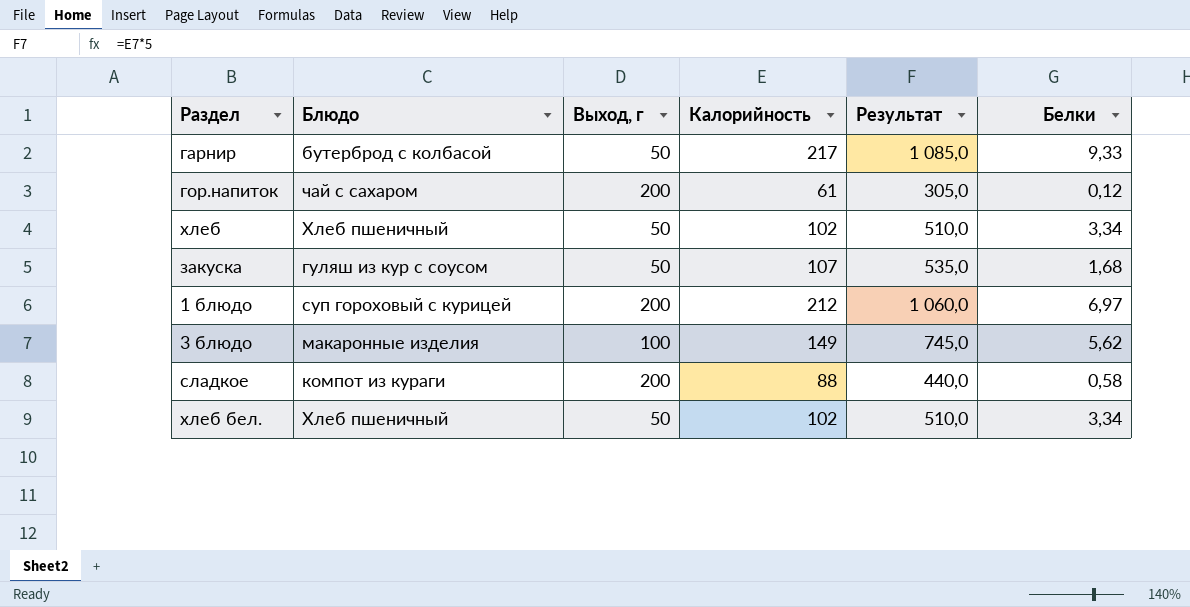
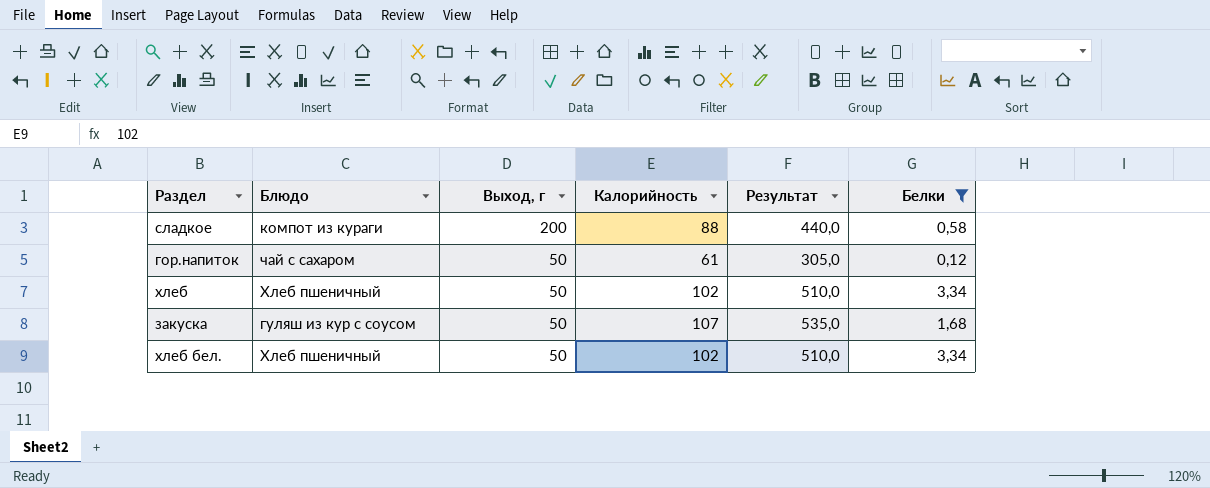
filter: none -> Белки <= 3,34
row order: none -> Выход, г descending
гор.напиток | Выход, г: 200 -> 50

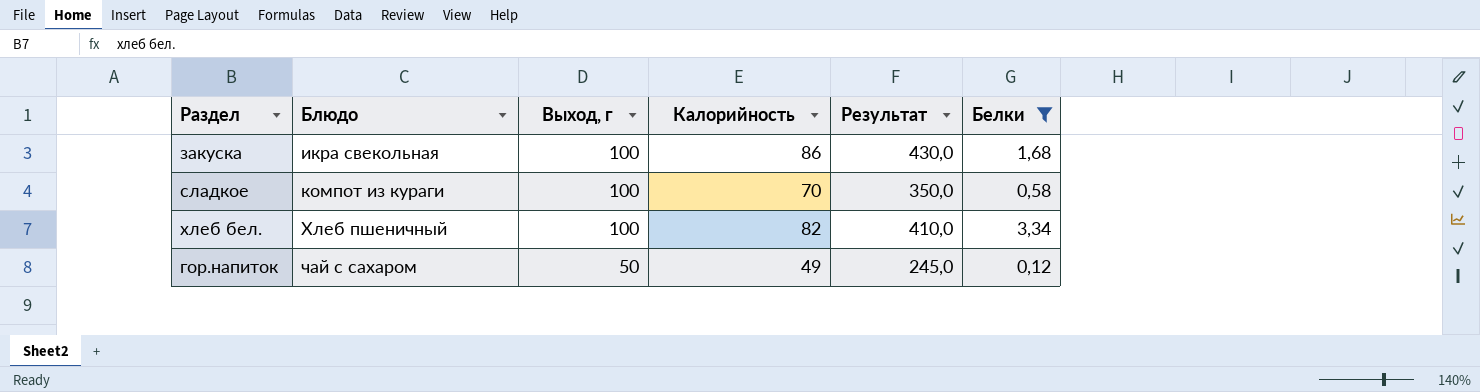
row order: Выход, г descending -> Блюдо ascending
row хлеб: Хлеб пшеничный | 50 | 102 | 510,0 | 3,34 -> none
закуска | Блюдо: гуляш из кур с соусом -> икра свекольная
закуска | Выход, г: 50 -> 100
закуска | Калорийность: 107 -> 86
закуска | Результат: 535,0 -> 430,0
сладкое | Выход, г: 200 -> 100
сладкое | Калорийность: 88 -> 70
сладкое | Результат: 440,0 -> 350,0
хлеб бел. | Выход, г: 50 -> 100
хлеб бел. | Калорийность: 102 -> 82
хлеб бел. | Результат: 510,0 -> 410,0
гор.напиток | Калорийность: 61 -> 49
гор.напиток | Результат: 305,0 -> 245,0

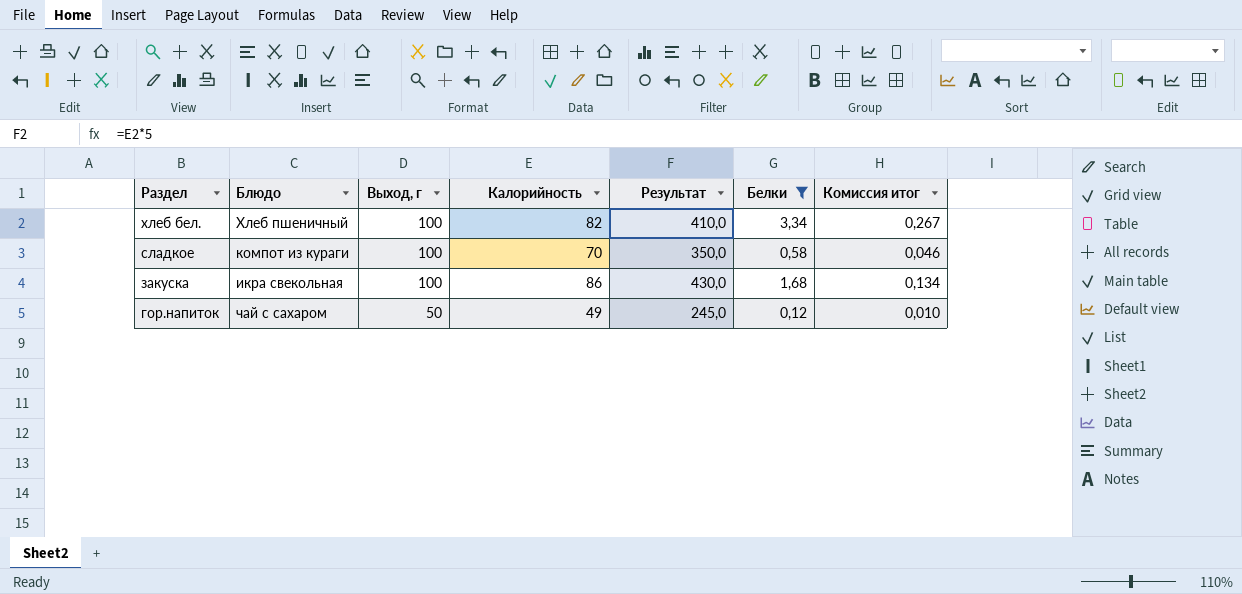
row order: Блюдо ascending -> Раздел descending
column Комиссия итог | formula: none -> [Белки] * 0,08

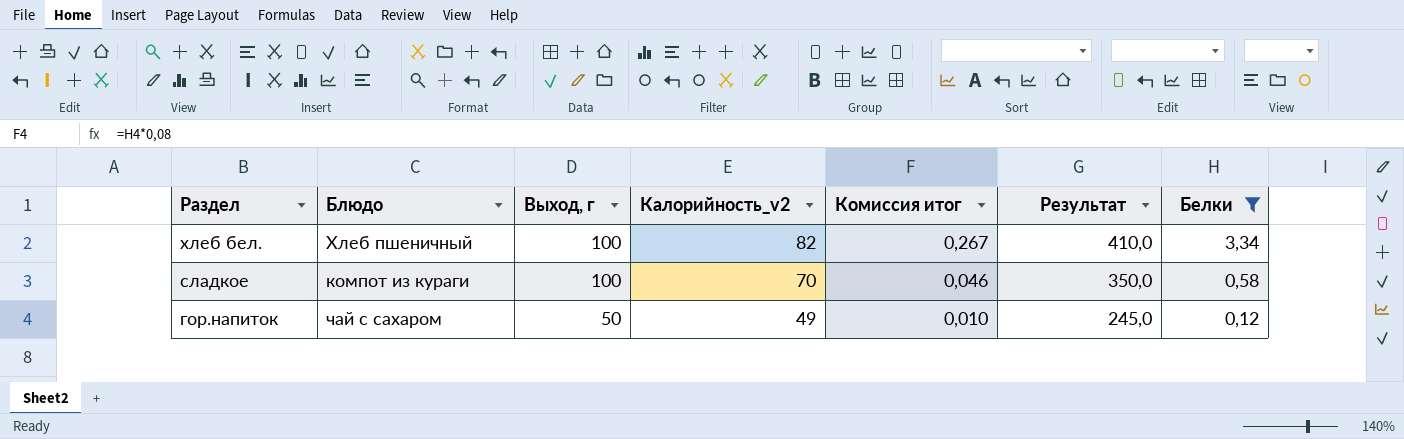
column name: Калорийность -> Калорийность_v2
column Комиссия итог | position: 7 -> 5
row закуска: икра свекольная | 100 | 86 | 430,0 | 1,68 | 0,134 -> none

